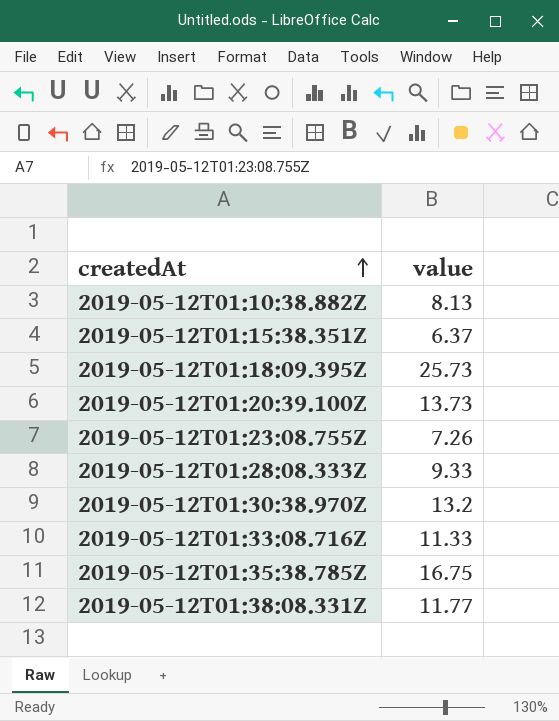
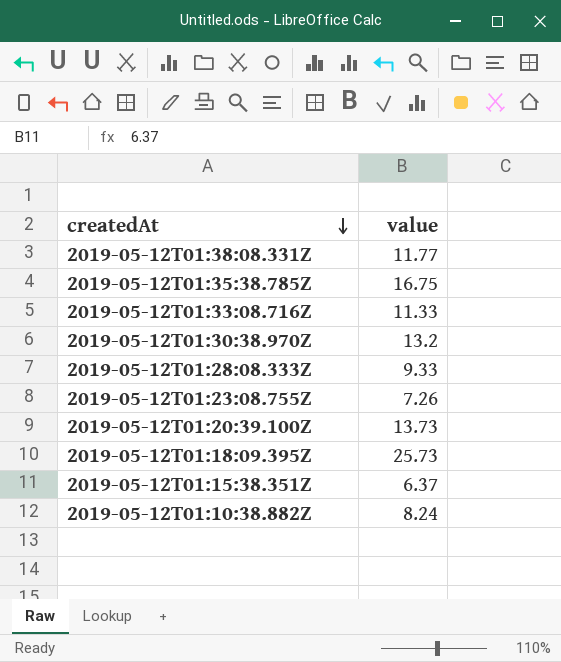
row order: createdAt ascending -> createdAt descending
2019-05-12T01:10:38.882Z | value: 8.13 -> 8.24

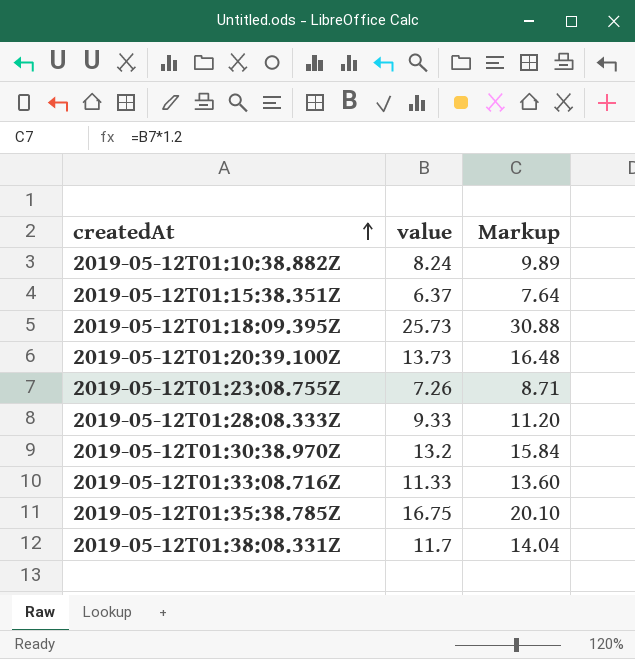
row order: createdAt descending -> createdAt ascending
column Markup | formula: none -> [value] * 1.2
2019-05-12T01:38:08.331Z | value: 11.77 -> 11.7

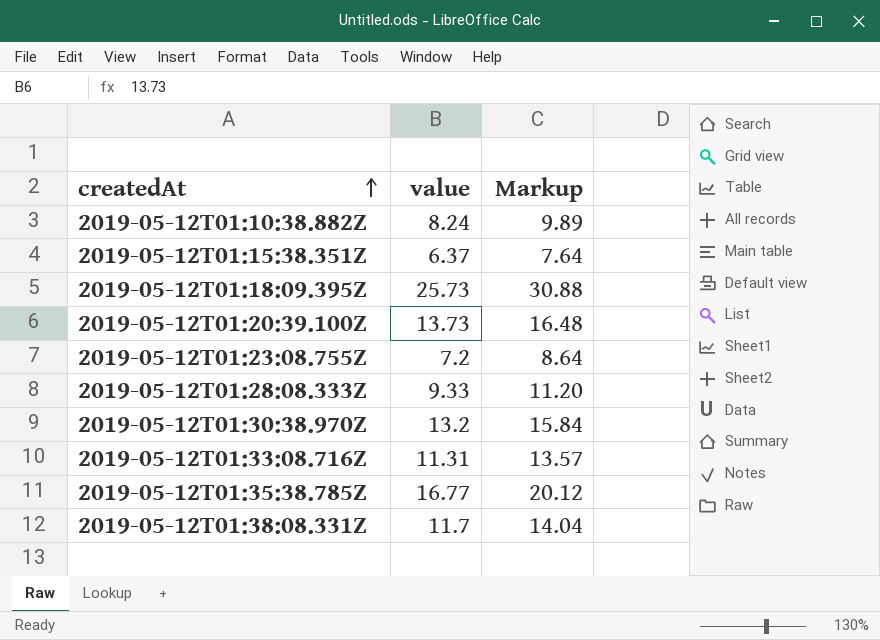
2019-05-12T01:23:08.755Z | value: 7.26 -> 7.2
2019-05-12T01:23:08.755Z | Markup: 8.71 -> 8.64
2019-05-12T01:33:08.716Z | value: 11.33 -> 11.31
2019-05-12T01:33:08.716Z | Markup: 13.60 -> 13.57
2019-05-12T01:35:38.785Z | value: 16.75 -> 16.77
2019-05-12T01:35:38.785Z | Markup: 20.10 -> 20.12

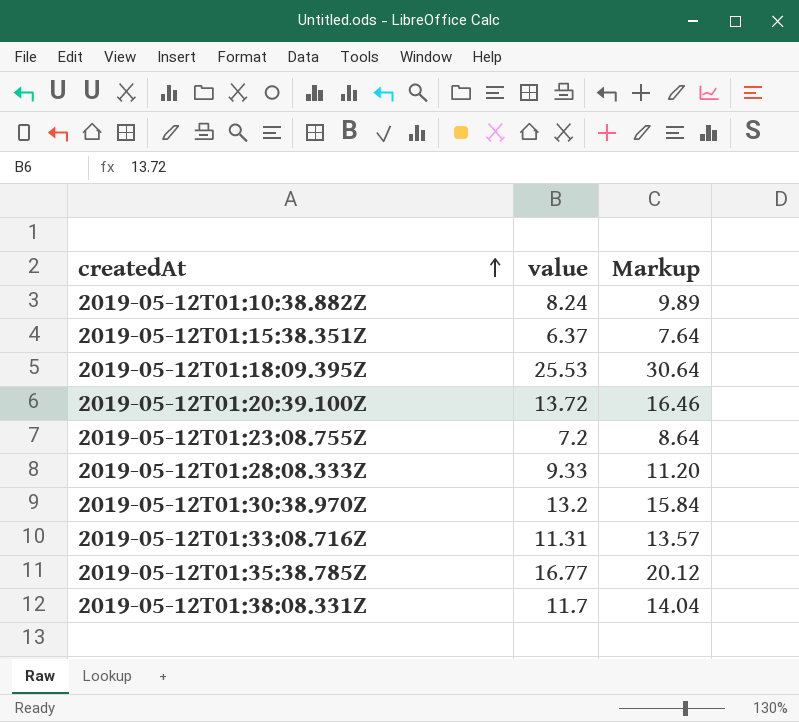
2019-05-12T01:18:09.395Z | value: 25.73 -> 25.53
2019-05-12T01:18:09.395Z | Markup: 30.88 -> 30.64
2019-05-12T01:20:39.100Z | value: 13.73 -> 13.72
2019-05-12T01:20:39.100Z | Markup: 16.48 -> 16.46

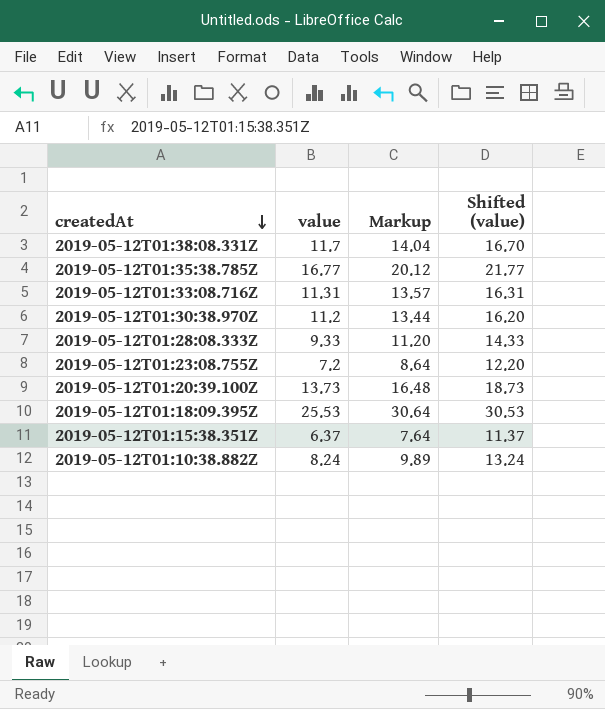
row order: createdAt ascending -> createdAt descending
column Shifted (value) | formula: none -> [value] + 5
2019-05-12T01:30:38.970Z | value: 13.2 -> 11.2
2019-05-12T01:30:38.970Z | Markup: 15.84 -> 13.44
2019-05-12T01:20:39.100Z | value: 13.72 -> 13.73
2019-05-12T01:20:39.100Z | Markup: 16.46 -> 16.48

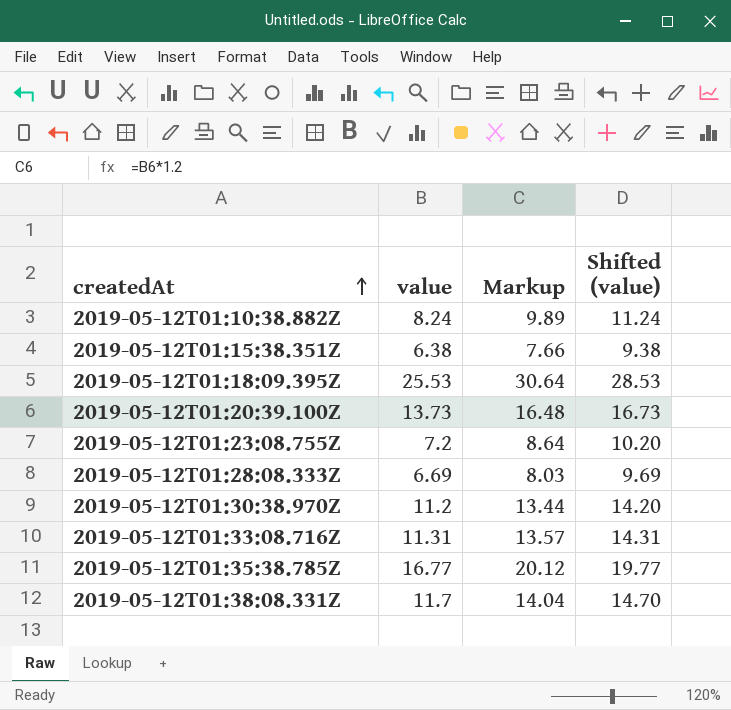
row order: createdAt descending -> createdAt ascending
column Shifted (value) | formula: [value] + 5 -> [value] + 3
2019-05-12T01:15:38.351Z | value: 6.37 -> 6.38
2019-05-12T01:15:38.351Z | Markup: 7.64 -> 7.66
2019-05-12T01:28:08.333Z | value: 9.33 -> 6.69
2019-05-12T01:28:08.333Z | Markup: 11.20 -> 8.03

